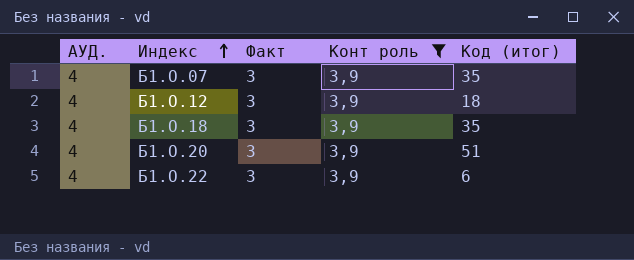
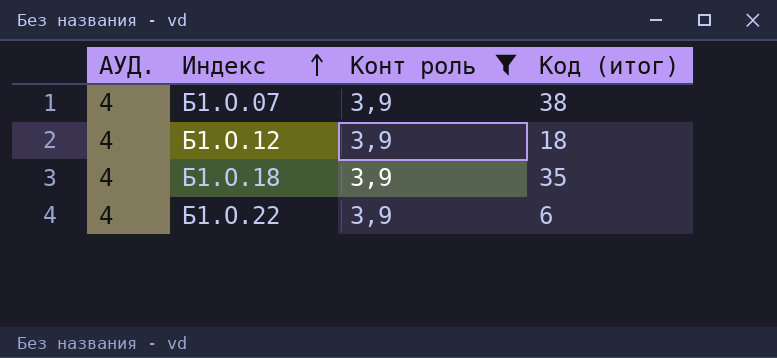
column Факт | position: 3 -> none
row Б1.О.20: 4 | 3 | 3,9 | 51 -> none
Б1.О.07 | Код (итог): 35 -> 38

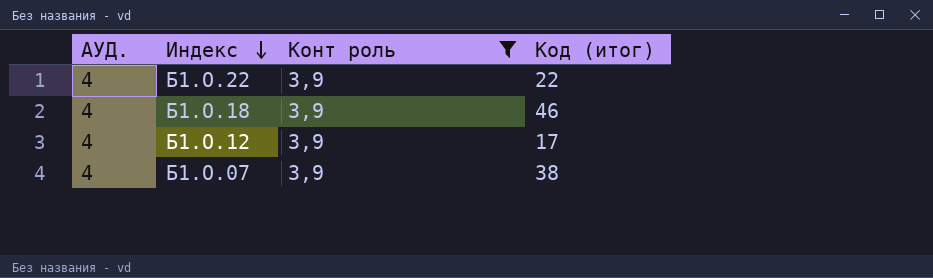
row order: Индекс ascending -> Индекс descending
Б1.О.22 | Код (итог): 6 -> 22
Б1.О.18 | Код (итог): 35 -> 46
Б1.О.12 | Код (итог): 18 -> 17

